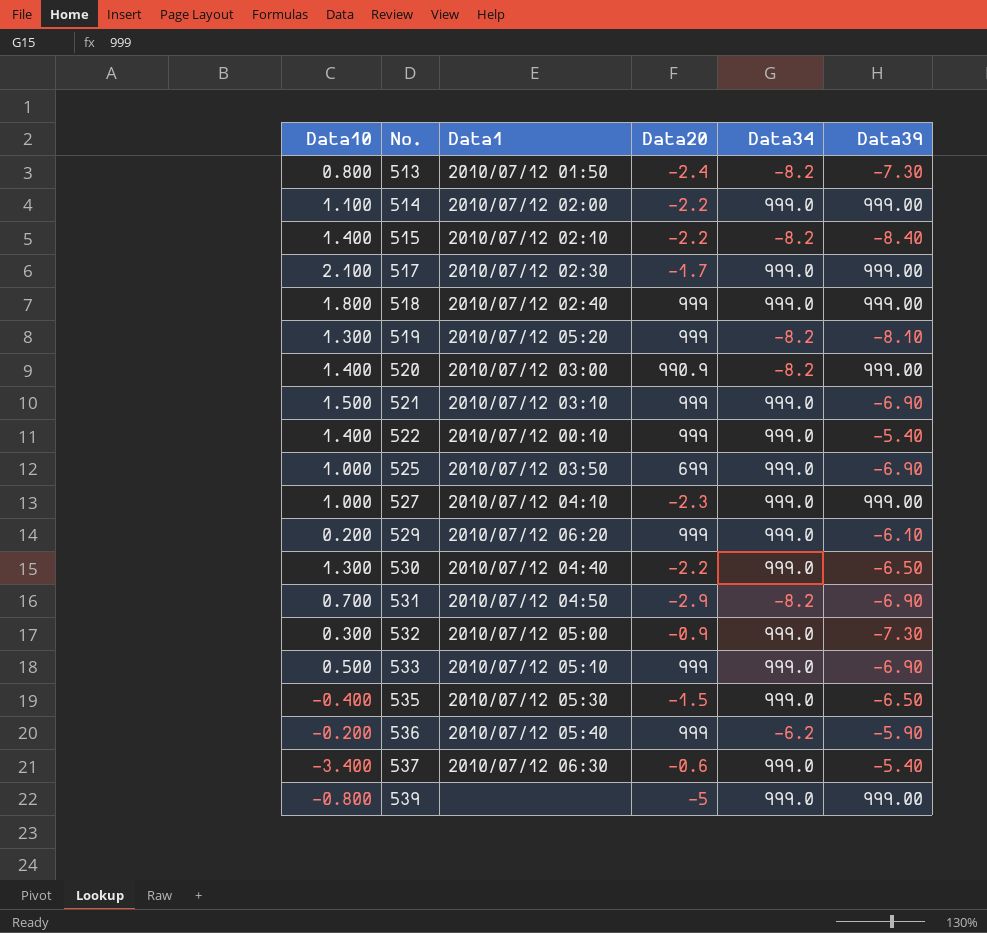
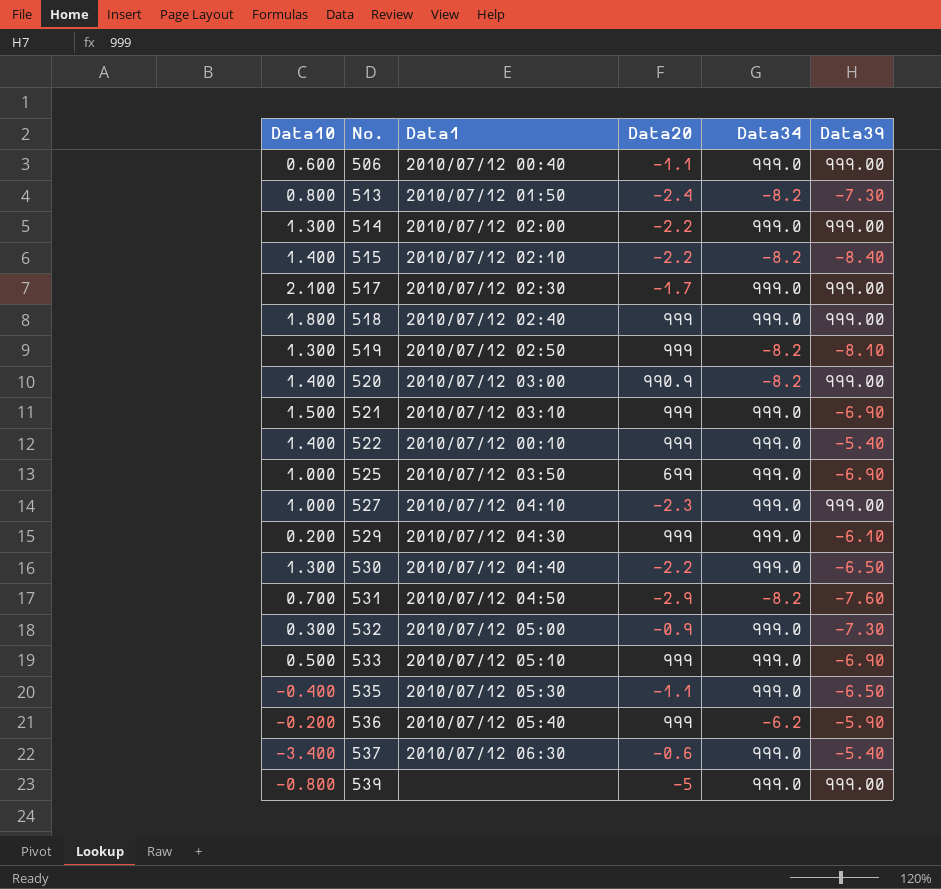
row 506: none -> 0.600 | 2010/07/12 00:40 | -1.1 | 999.0 | 999.00
514 | Data10: 1.100 -> 1.300
519 | Data1: 2010/07/12 05:20 -> 2010/07/12 02:50
529 | Data1: 2010/07/12 06:20 -> 2010/07/12 04:30
531 | Data39: -6.90 -> -7.60
535 | Data20: -1.5 -> -1.1

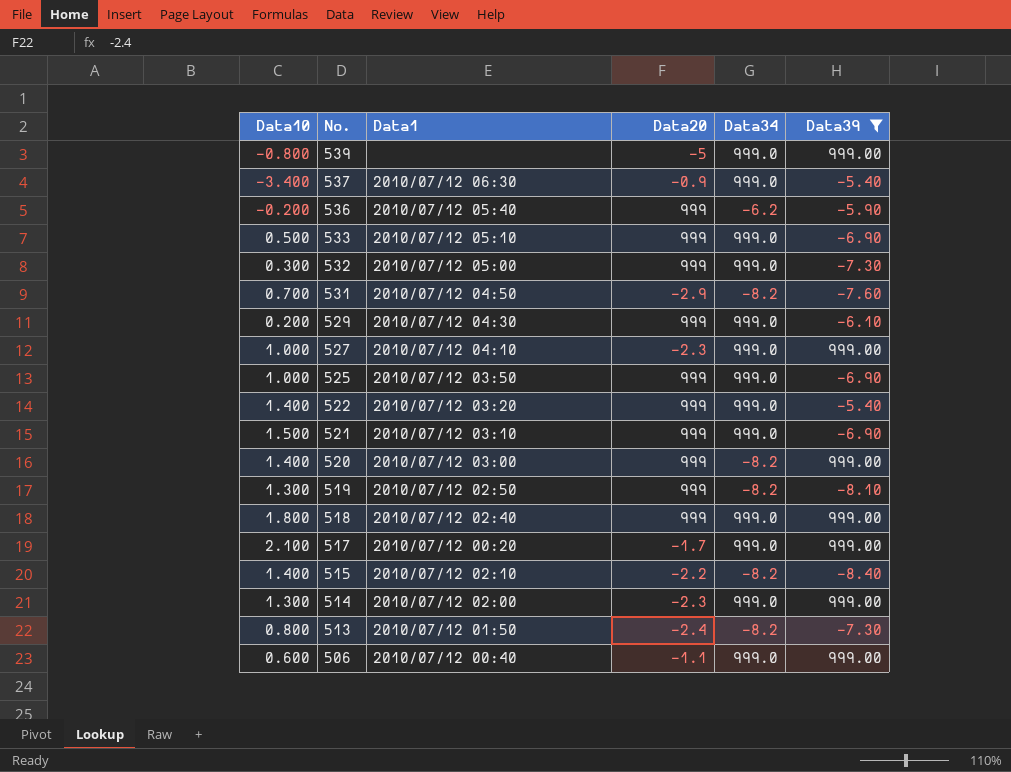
filter: none -> Data39 != -6.50
row order: No. ascending -> No. descending
537 | Data20: -0.6 -> -0.9
532 | Data20: -0.9 -> 999
525 | Data20: 699 -> 999
522 | Data1: 2010/07/12 00:10 -> 2010/07/12 03:20
520 | Data20: 990.9 -> 999
517 | Data1: 2010/07/12 02:30 -> 2010/07/12 00:20
514 | Data20: -2.2 -> -2.3

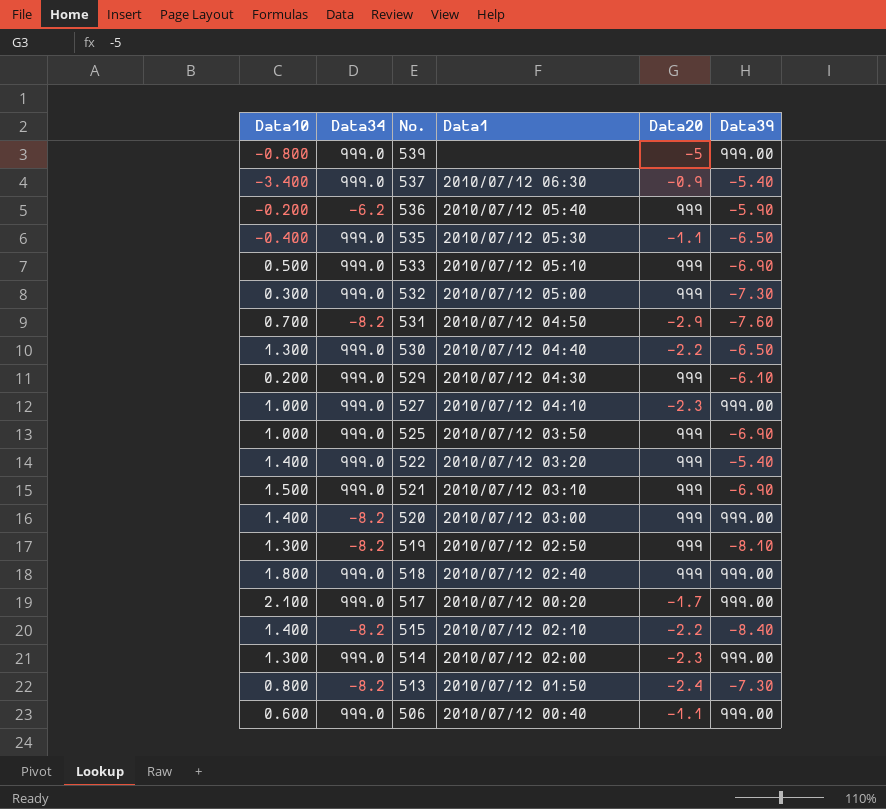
filter: Data39 != -6.50 -> none
column Data34 | position: 5 -> 2

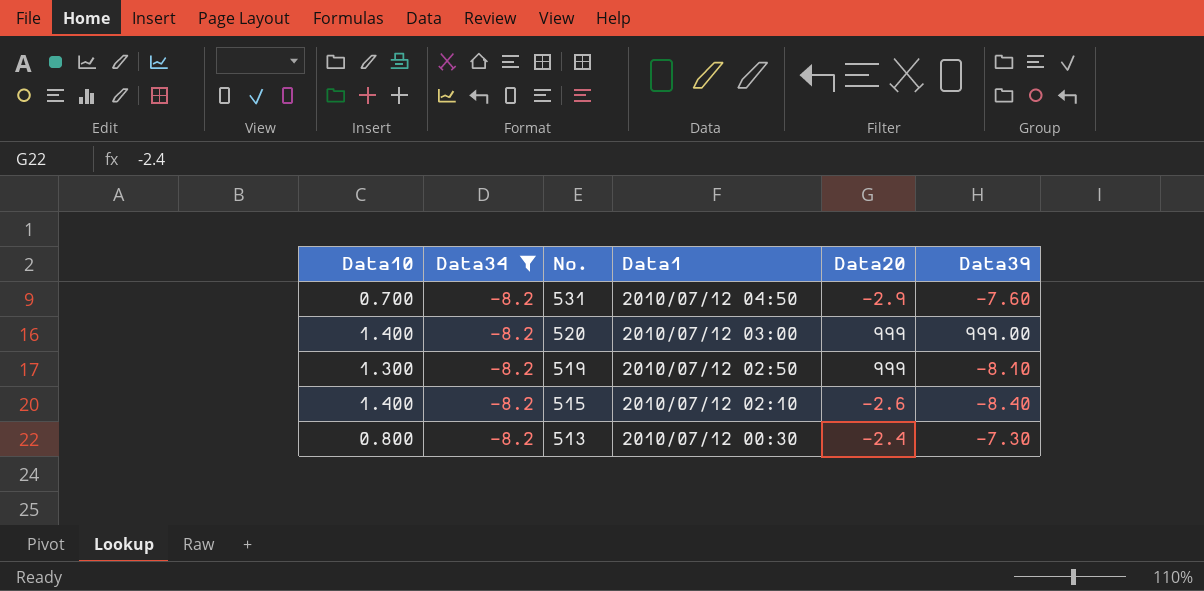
filter: none -> Data34 = -8.2
515 | Data20: -2.2 -> -2.6
513 | Data1: 2010/07/12 01:50 -> 2010/07/12 00:30

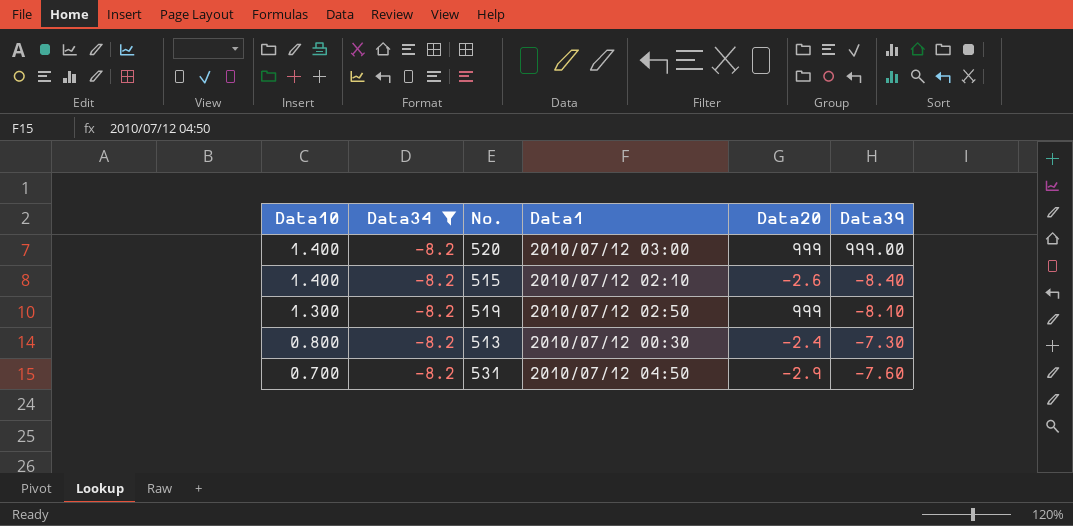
row order: No. descending -> Data10 descending

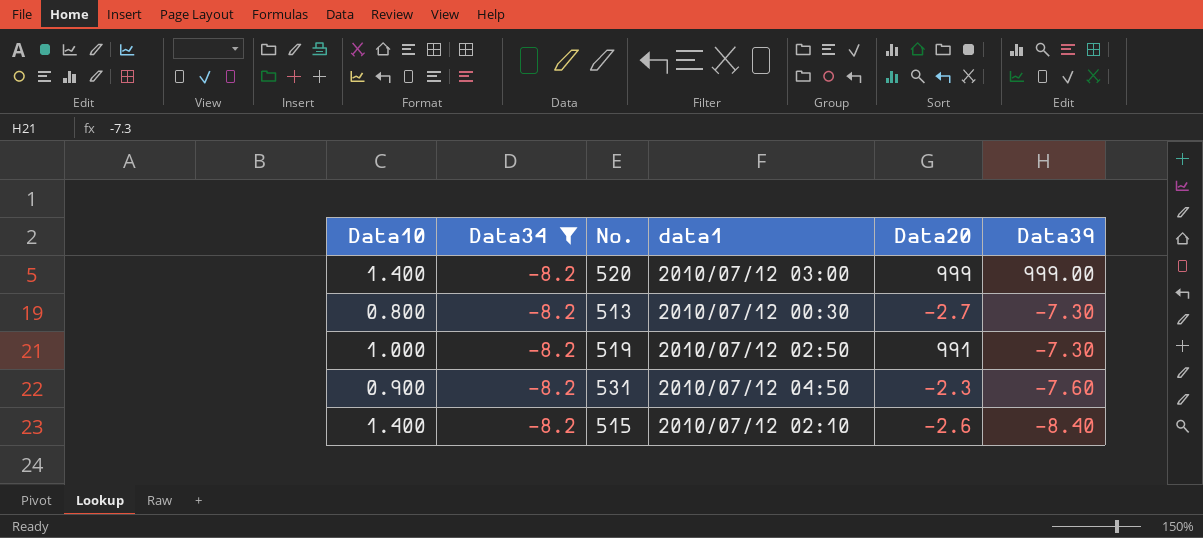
row order: Data10 descending -> Data39 descending
column name: Data1 -> data1
513 | Data20: -2.4 -> -2.7
519 | Data10: 1.300 -> 1.000
519 | Data20: 999 -> 991
519 | Data39: -8.10 -> -7.30
531 | Data10: 0.700 -> 0.900
531 | Data20: -2.9 -> -2.3

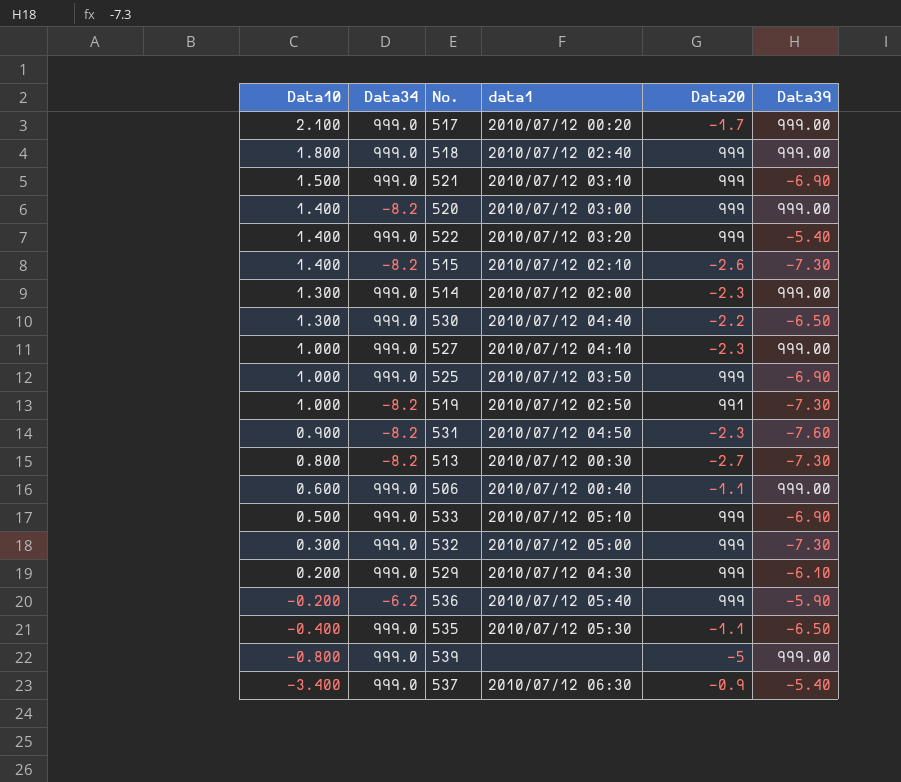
filter: Data34 = -8.2 -> none
row order: Data39 descending -> Data10 descending
515 | Data39: -8.40 -> -7.30

